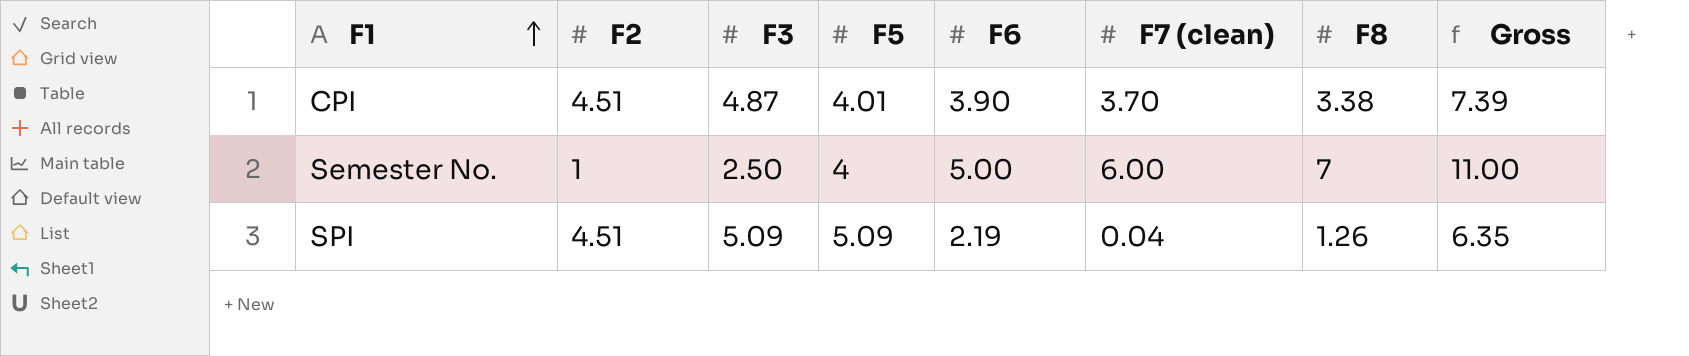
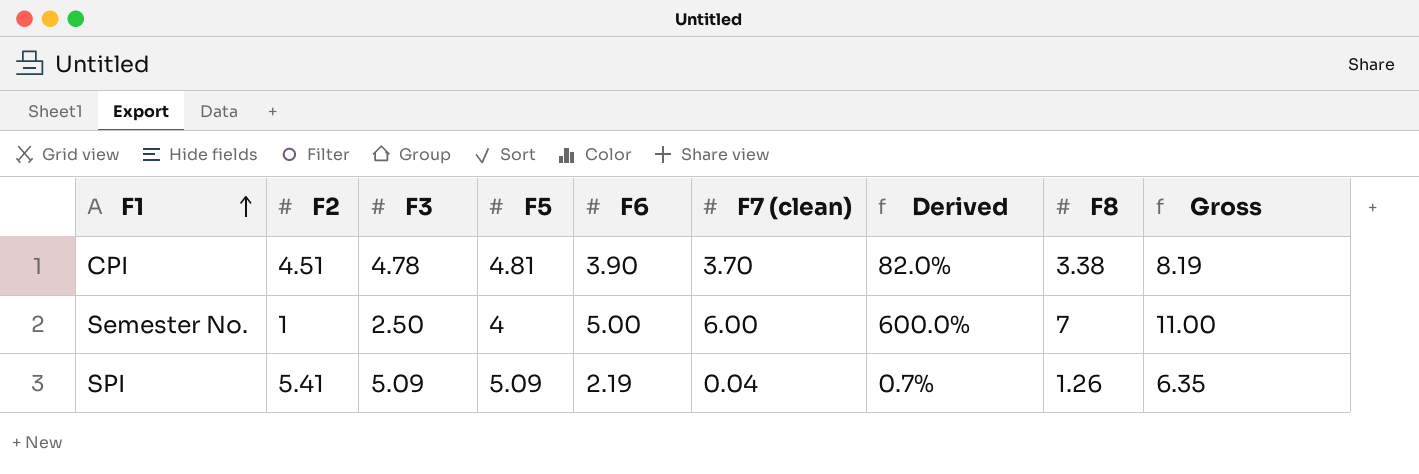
column Derived | formula: none -> [F7 (clean)] / [F2]
CPI | F3: 4.87 -> 4.78
CPI | F5: 4.01 -> 4.81
CPI | Gross: 7.39 -> 8.19
SPI | F2: 4.51 -> 5.41

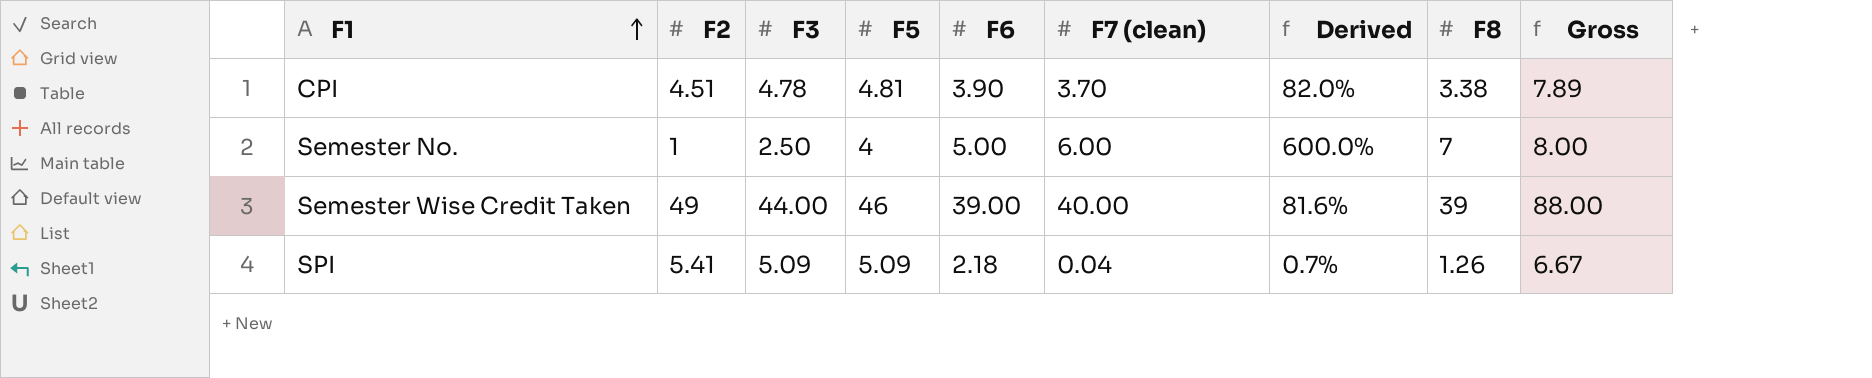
column Gross | formula: [F5] + [F8] -> [F2] + [F8]
row Semester Wise Credit Taken: none -> 49 | 44.00 | 46 | 39.00 | 40.00 | 81.6% | 39 | 88.00
SPI | F6: 2.19 -> 2.18

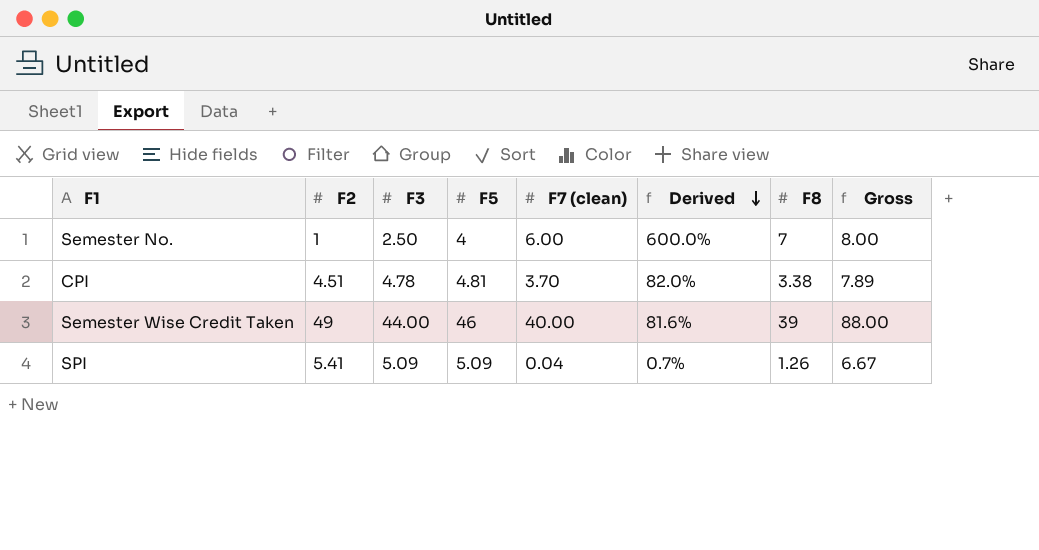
row order: F1 ascending -> Derived descending
column F6 | position: 5 -> none

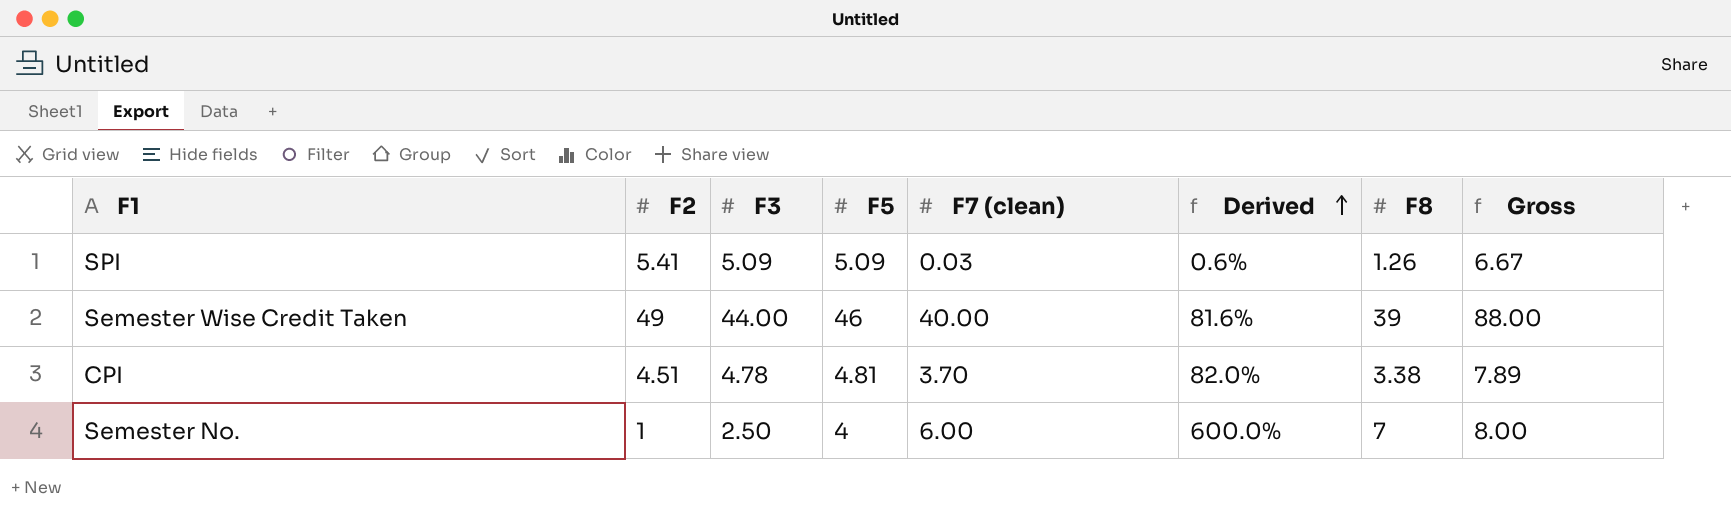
row order: Derived descending -> Derived ascending
SPI | F7 (clean): 0.04 -> 0.03
SPI | Derived: 0.7% -> 0.6%

